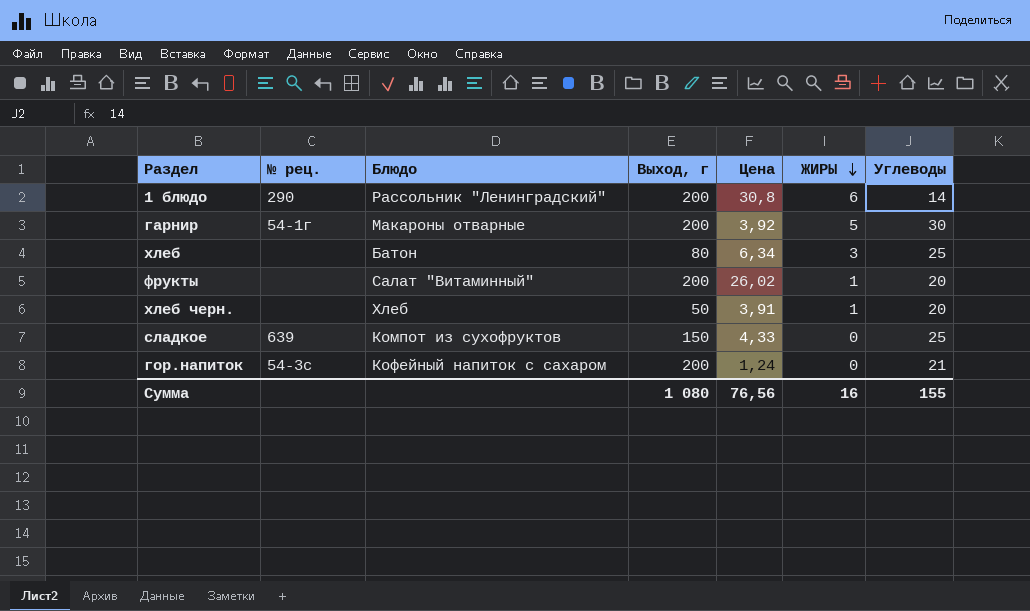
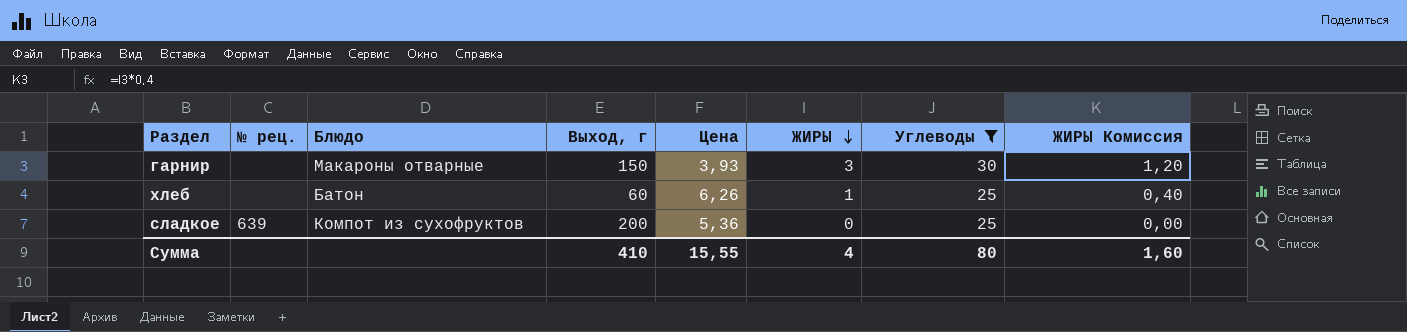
filter: none -> Углеводы >= 25
column ЖИРЫ Комиссия | formula: none -> [ЖИРЫ] * 0,4
гарнир | № рец.: 54-1г -> none
гарнир | Выход, г: 200 -> 150
гарнир | Цена: 3,92 -> 3,93
гарнир | ЖИРЫ: 5 -> 3
хлеб | Выход, г: 80 -> 60
хлеб | Цена: 6,34 -> 6,26
хлеб | ЖИРЫ: 3 -> 1
сладкое | Выход, г: 150 -> 200
сладкое | Цена: 4,33 -> 5,36
Сумма | Выход, г: 1 080 -> 410
Сумма | Цена: 76,56 -> 15,55
Сумма | ЖИРЫ: 16 -> 4
Сумма | Углеводы: 155 -> 80

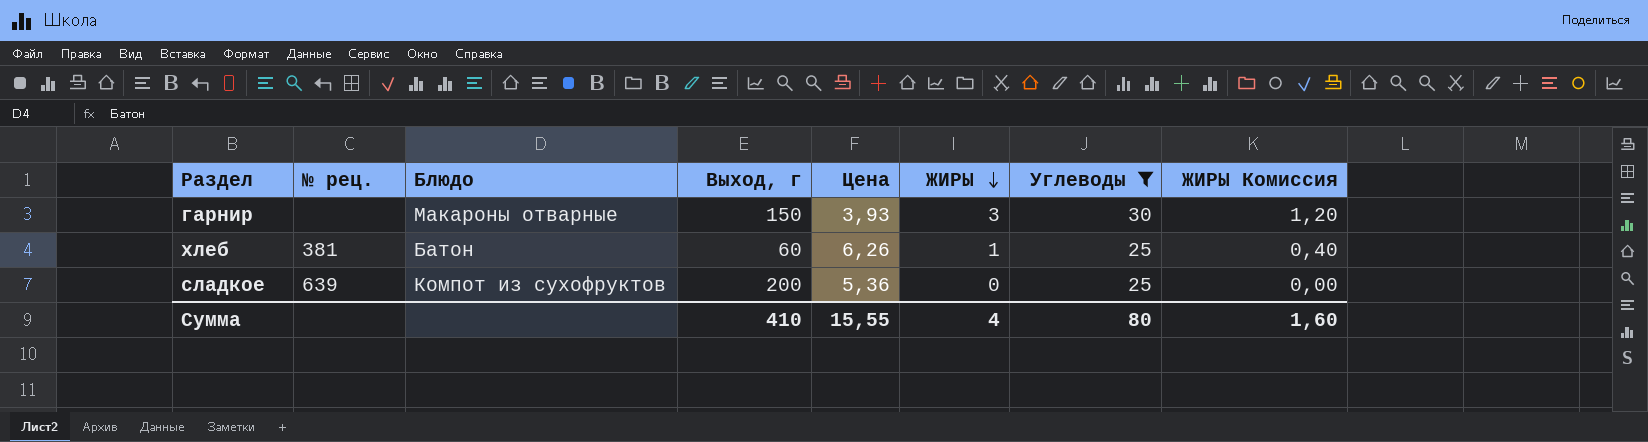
хлеб | № рец.: none -> 381

